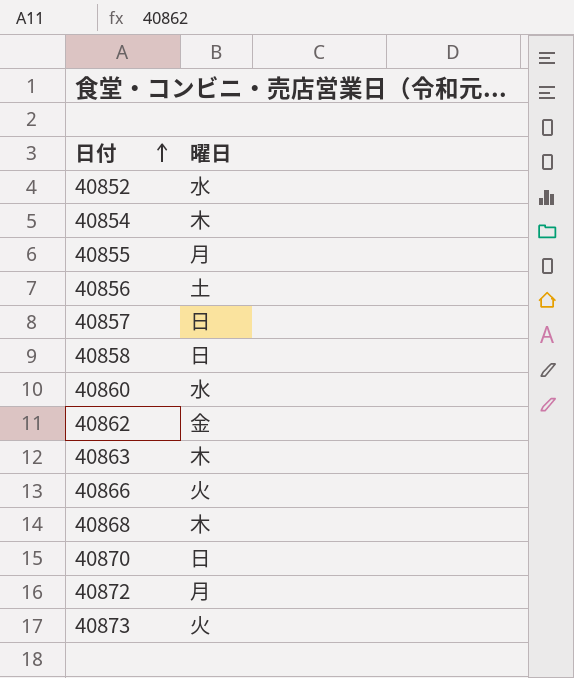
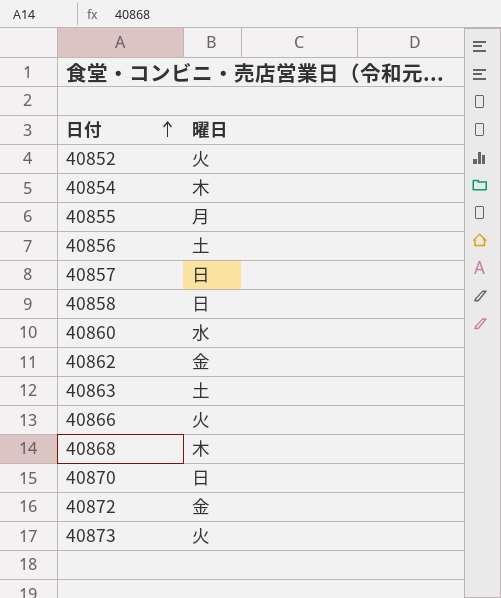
40852 | 曜日: 水 -> 火
40863 | 曜日: 木 -> 土
40872 | 曜日: 月 -> 金

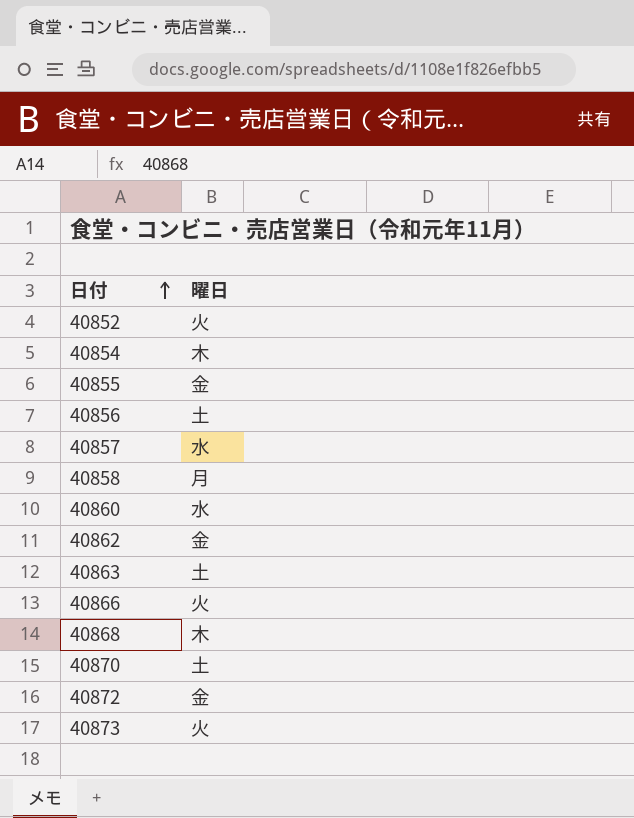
40855 | 曜日: 月 -> 金
40857 | 曜日: 日 -> 水
40858 | 曜日: 日 -> 月
40870 | 曜日: 日 -> 土

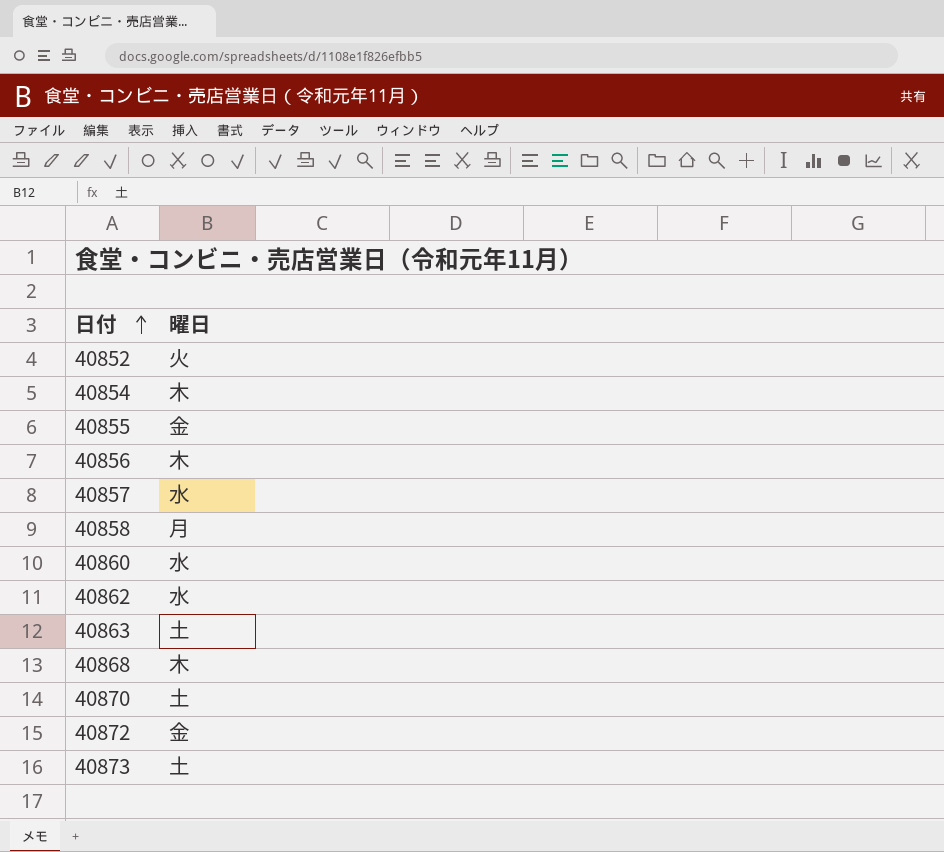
row 40866: 火 -> none
40856 | 曜日: 土 -> 木
40862 | 曜日: 金 -> 水
40873 | 曜日: 火 -> 土

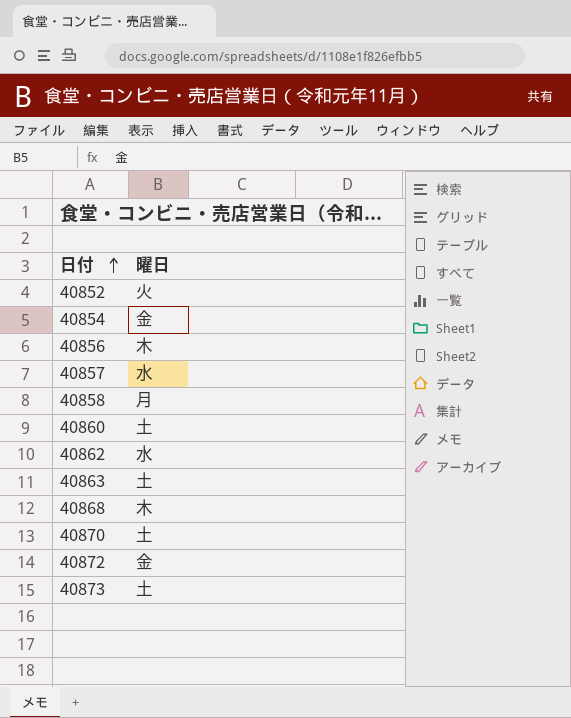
row 40855: 金 -> none
40854 | 曜日: 木 -> 金
40860 | 曜日: 水 -> 土

